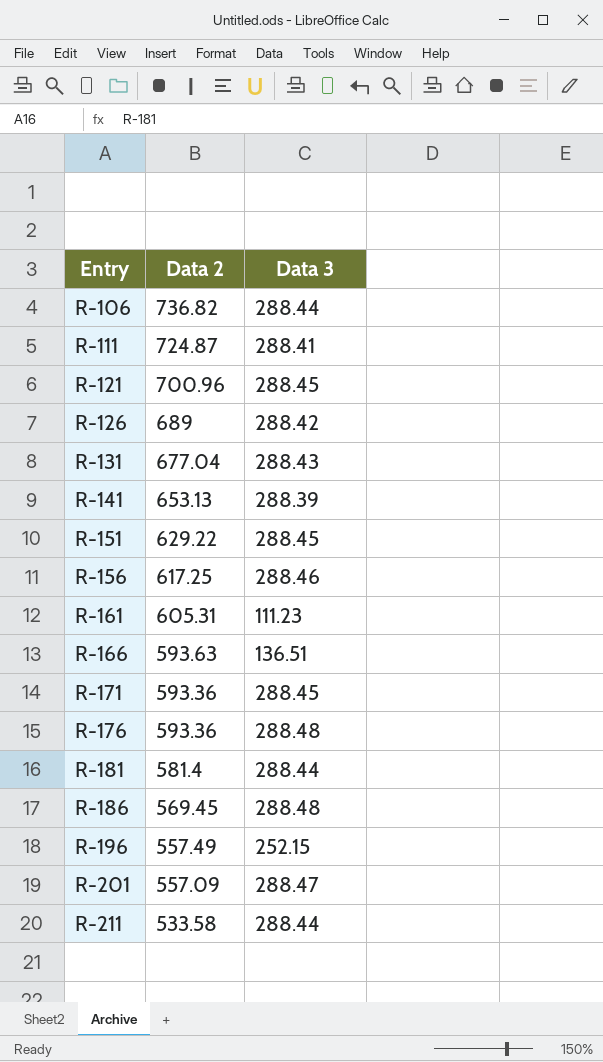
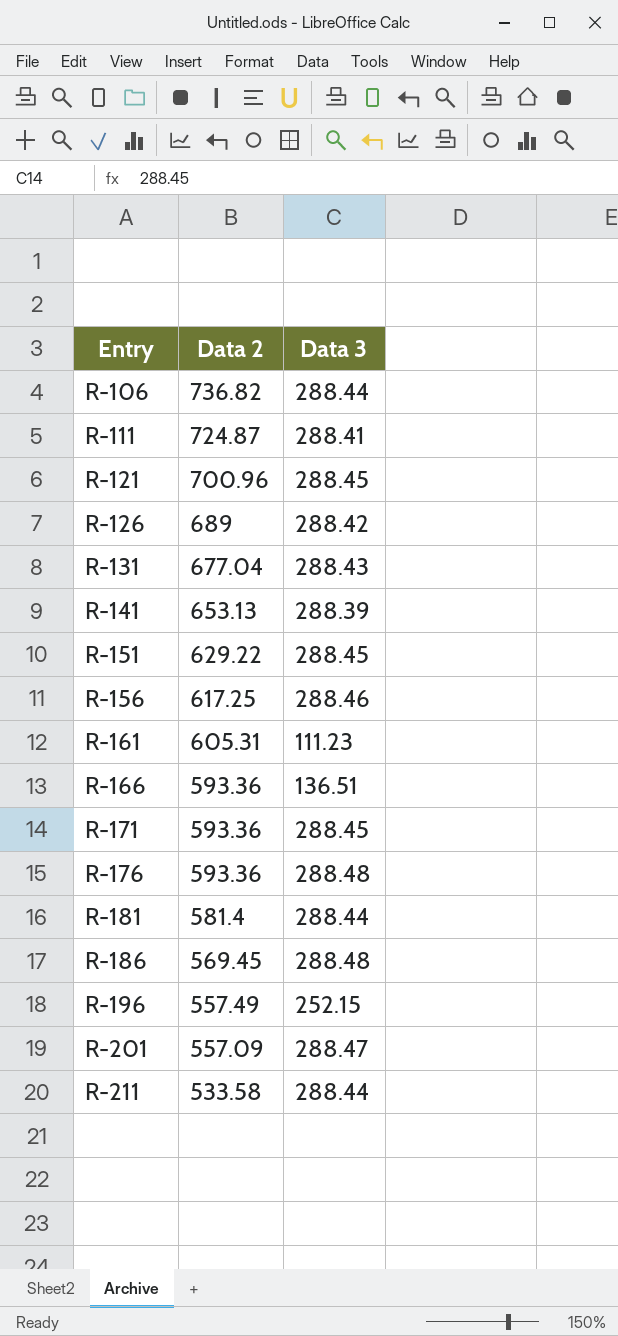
R-166 | Data 2: 593.63 -> 593.36

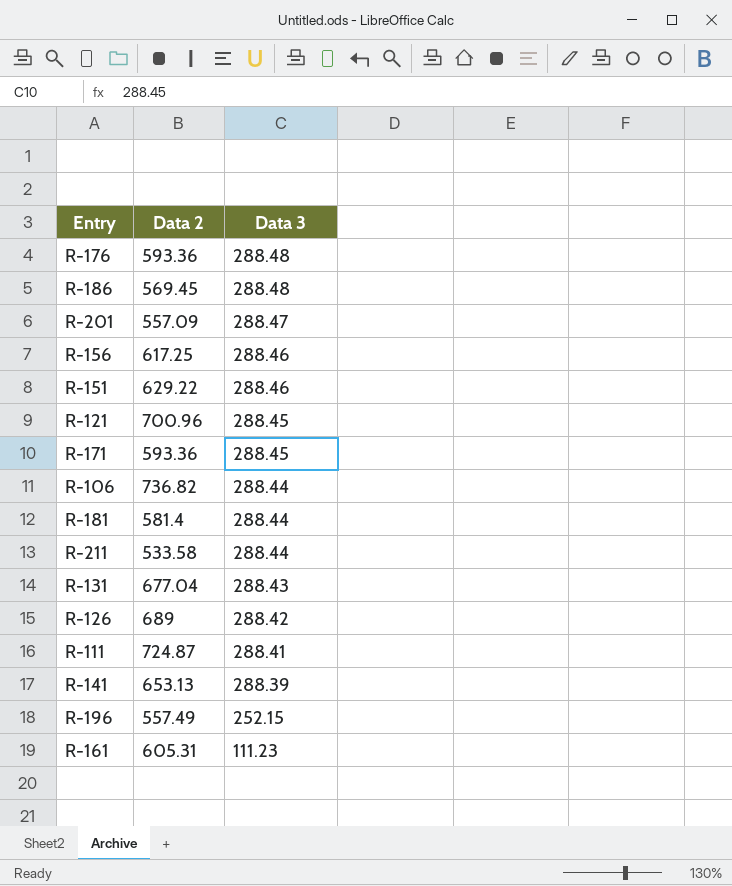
row order: Entry ascending -> Data 3 descending
row R-166: 593.36 | 136.51 -> none
R-151 | Data 3: 288.45 -> 288.46

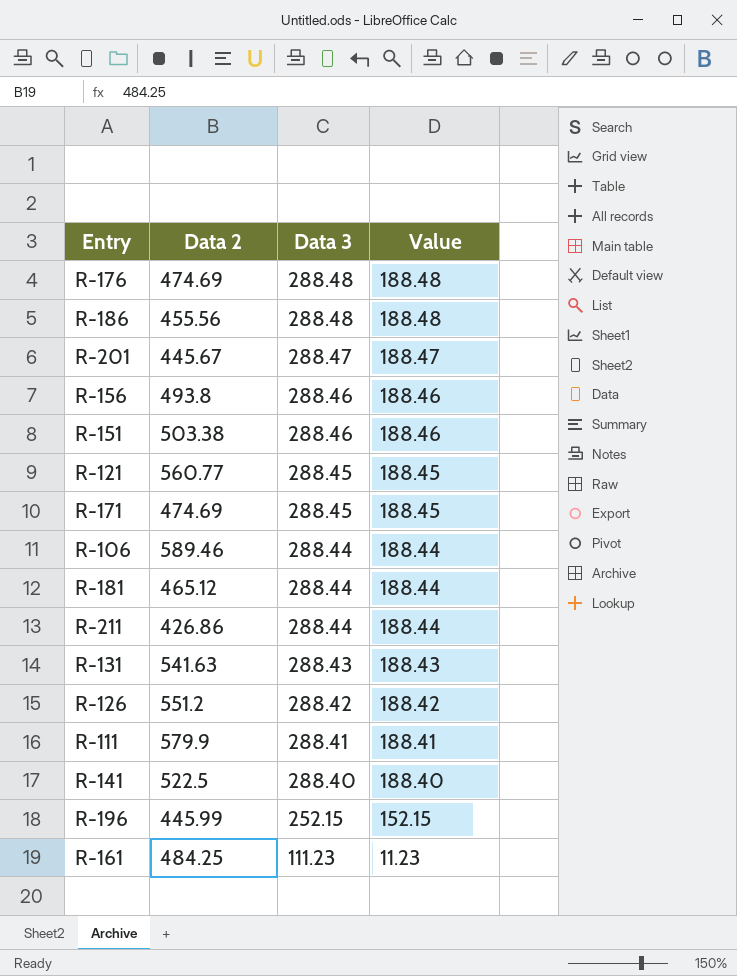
column Value | formula: none -> [Data 3] - 100
R-176 | Data 2: 593.36 -> 474.69
R-186 | Data 2: 569.45 -> 455.56
R-201 | Data 2: 557.09 -> 445.67
R-156 | Data 2: 617.25 -> 493.8
R-151 | Data 2: 629.22 -> 503.38
R-121 | Data 2: 700.96 -> 560.77
R-171 | Data 2: 593.36 -> 474.69
R-106 | Data 2: 736.82 -> 589.46
R-181 | Data 2: 581.4 -> 465.12
R-211 | Data 2: 533.58 -> 426.86
R-131 | Data 2: 677.04 -> 541.63
R-126 | Data 2: 689 -> 551.2
R-111 | Data 2: 724.87 -> 579.9
R-141 | Data 2: 653.13 -> 522.5
R-141 | Data 3: 288.39 -> 288.40
R-196 | Data 2: 557.49 -> 445.99
R-161 | Data 2: 605.31 -> 484.25

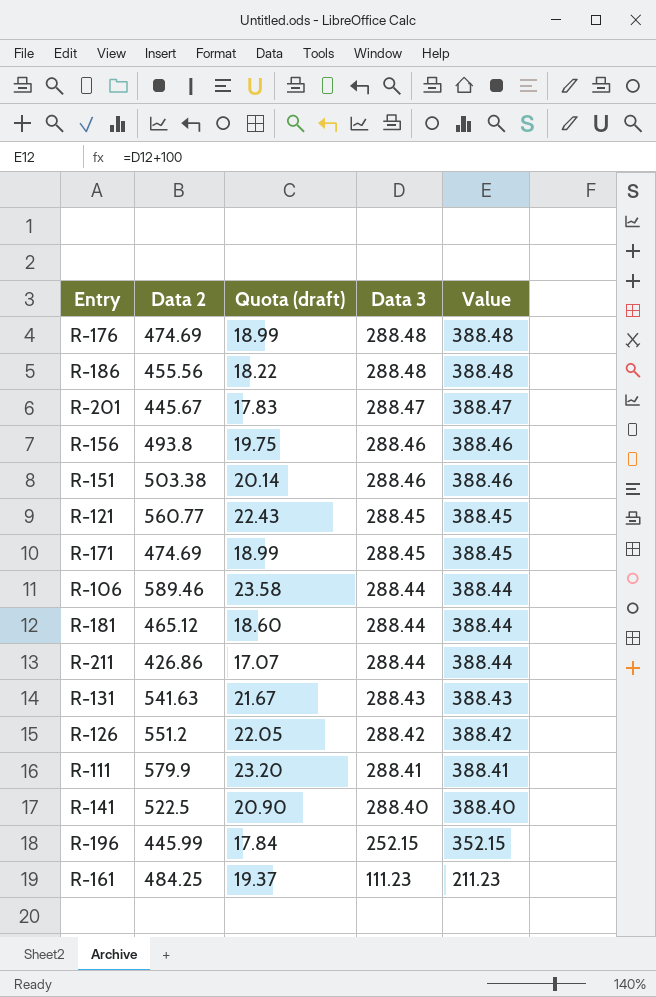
column Quota (draft) | formula: none -> [Data 2] * 0.04
column Value | formula: [Data 3] - 100 -> [Data 3] + 100

